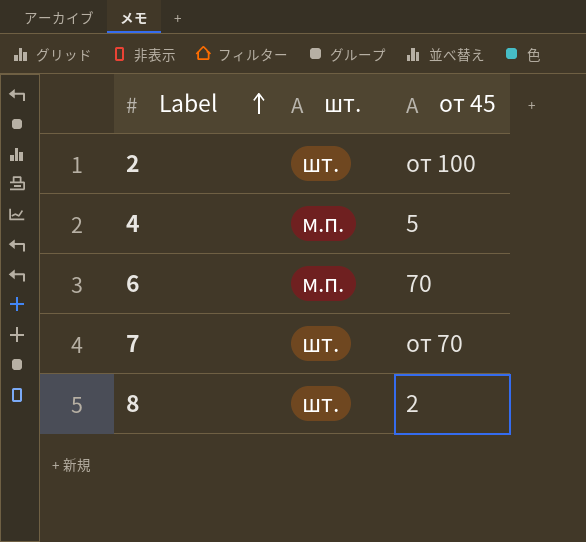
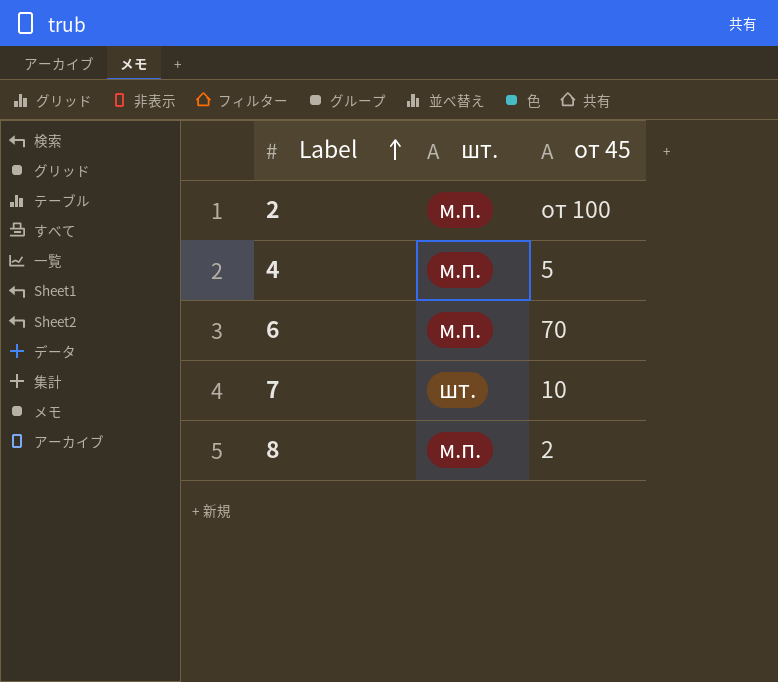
2 | шт.: шт. -> м.п.
7 | от 45: от 70 -> 10
8 | шт.: шт. -> м.п.

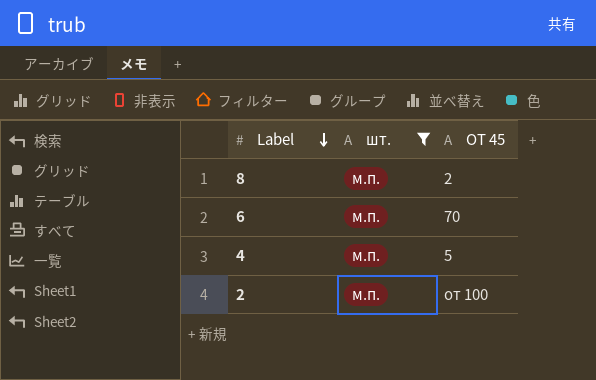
filter: none -> шт. = м.п.
row order: Label ascending -> Label descending
column name: от 45 -> ОТ 45

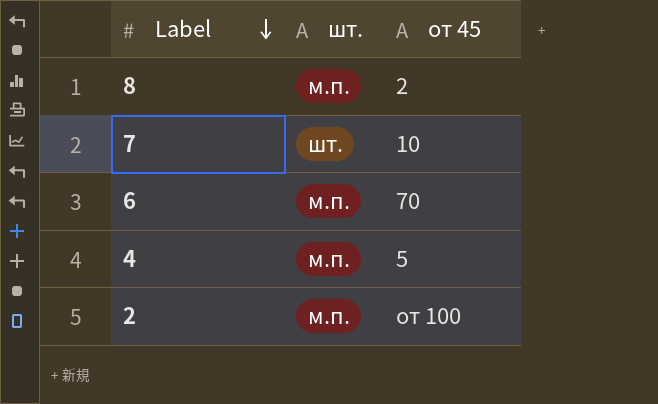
filter: шт. = м.п. -> none
column name: ОТ 45 -> от 45

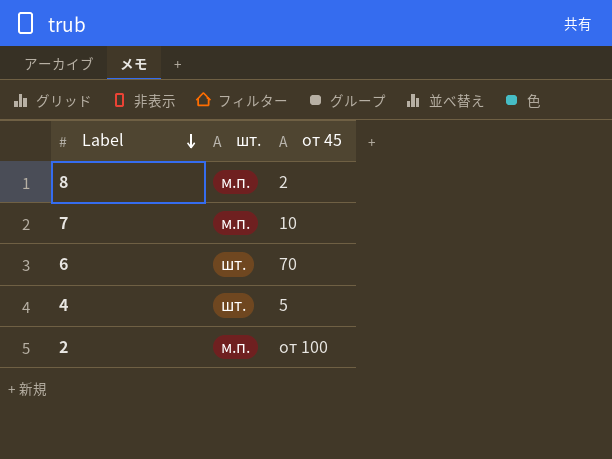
7 | шт.: шт. -> м.п.
6 | шт.: м.п. -> шт.
4 | шт.: м.п. -> шт.

